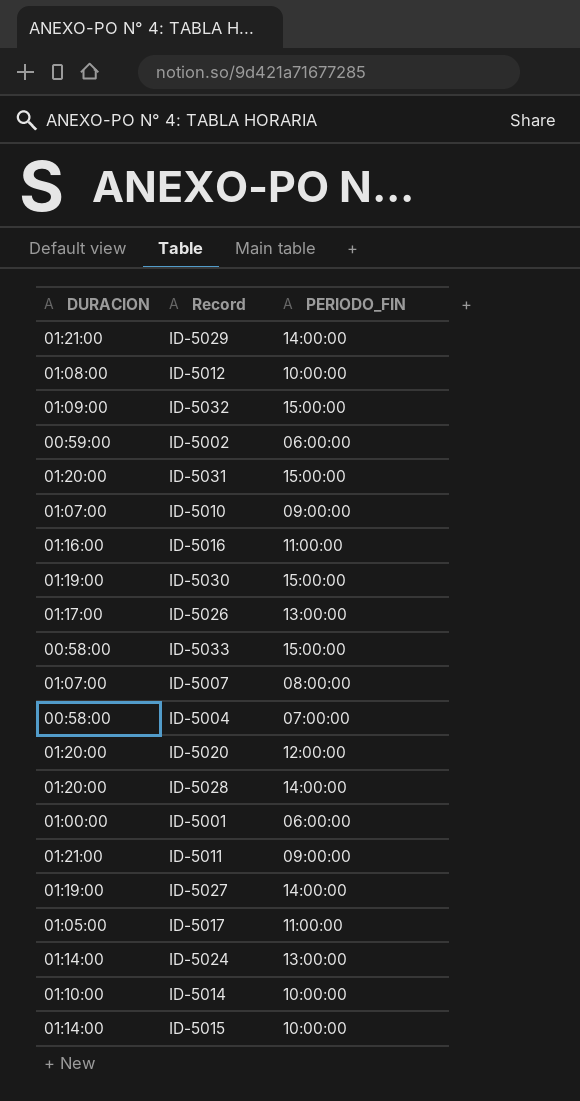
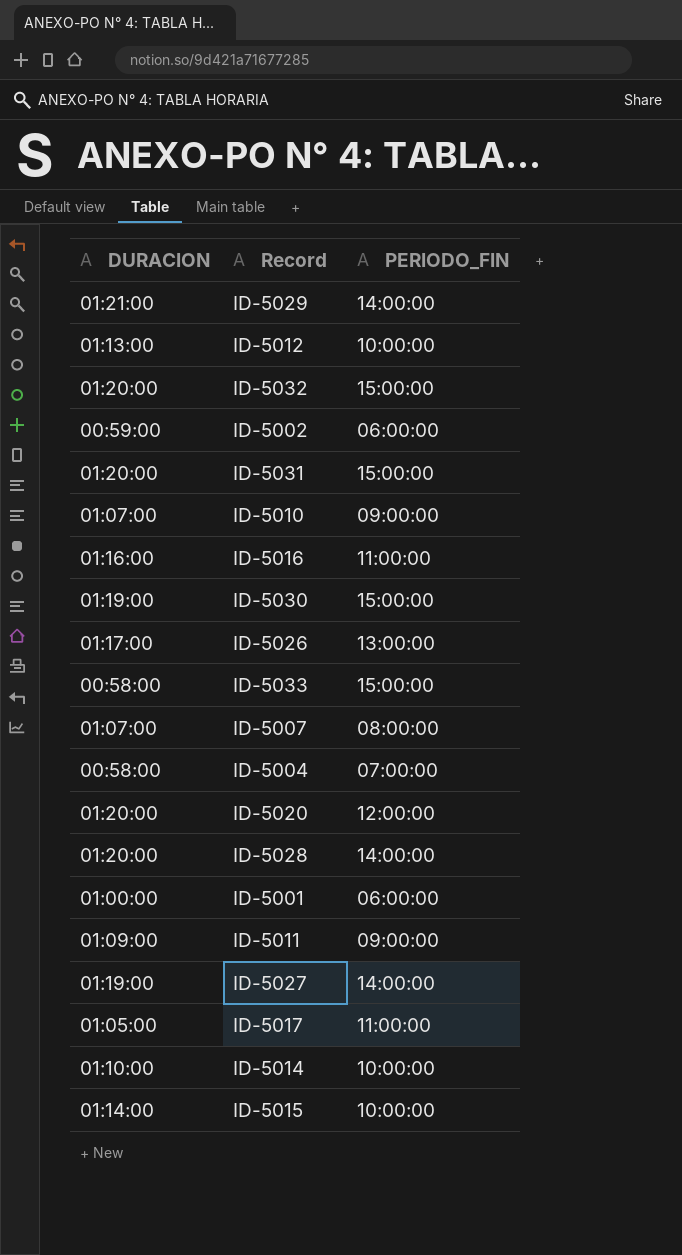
row ID-5024: 01:14:00 | 13:00:00 -> none
ID-5012 | DURACION: 01:08:00 -> 01:13:00
ID-5032 | DURACION: 01:09:00 -> 01:20:00
ID-5011 | DURACION: 01:21:00 -> 01:09:00

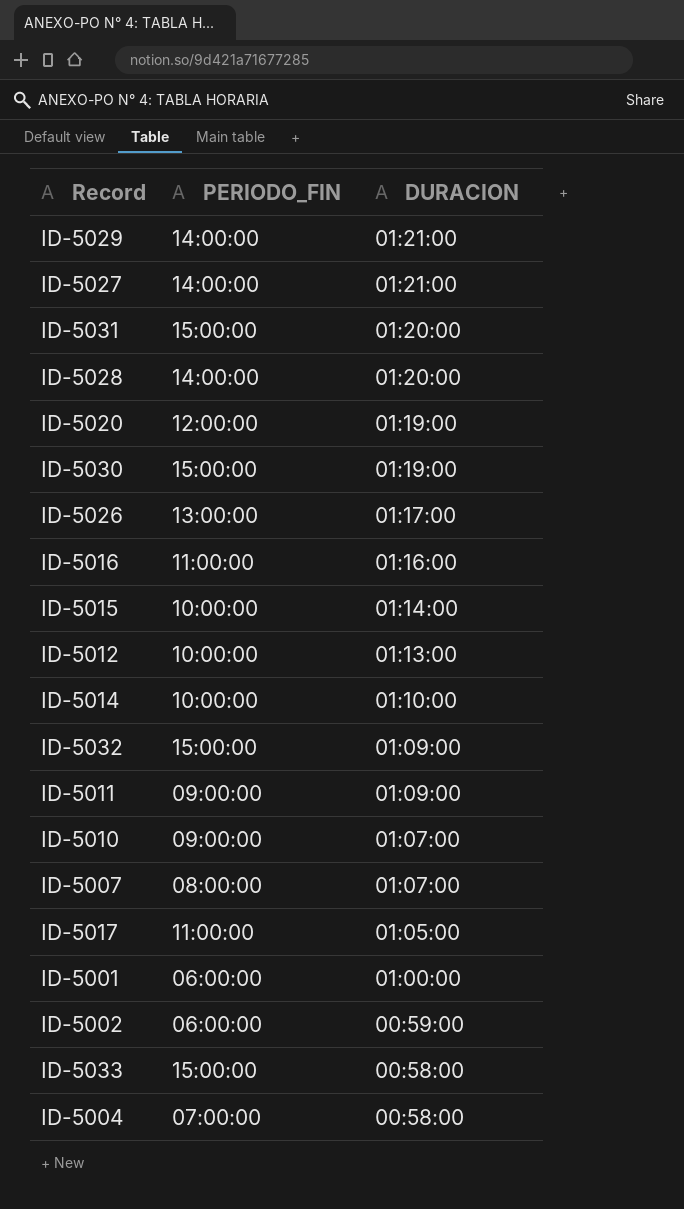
row order: none -> DURACION descending
column DURACION | position: 1 -> 3
ID-5027 | DURACION: 01:19:00 -> 01:21:00
ID-5020 | DURACION: 01:20:00 -> 01:19:00
ID-5032 | DURACION: 01:20:00 -> 01:09:00

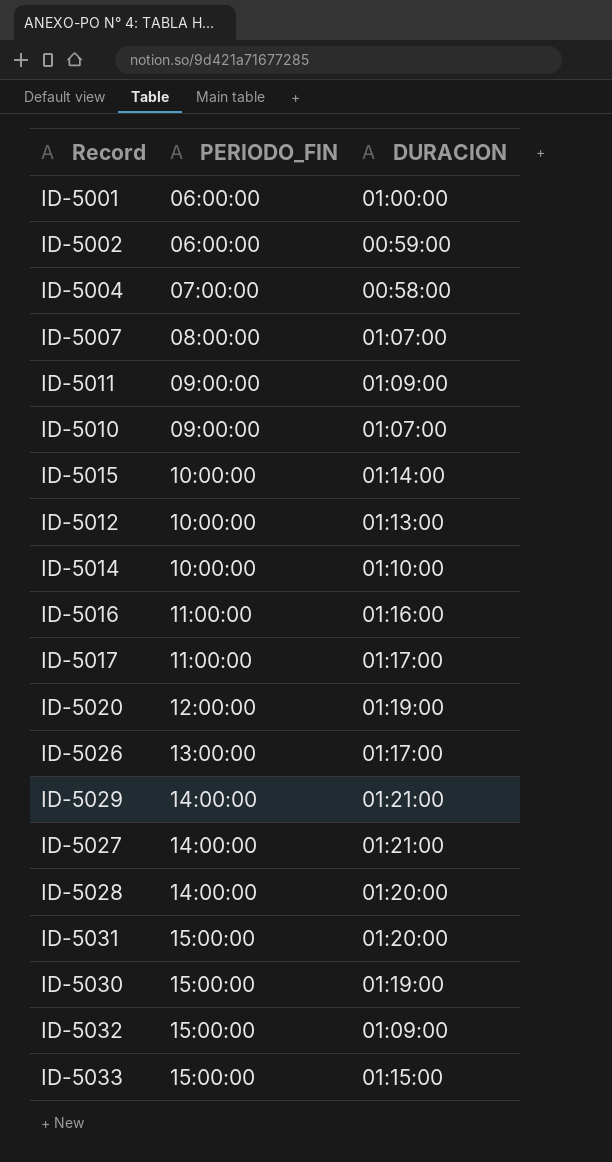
row order: DURACION descending -> PERIODO_FIN ascending
ID-5017 | DURACION: 01:05:00 -> 01:17:00
ID-5033 | DURACION: 00:58:00 -> 01:15:00

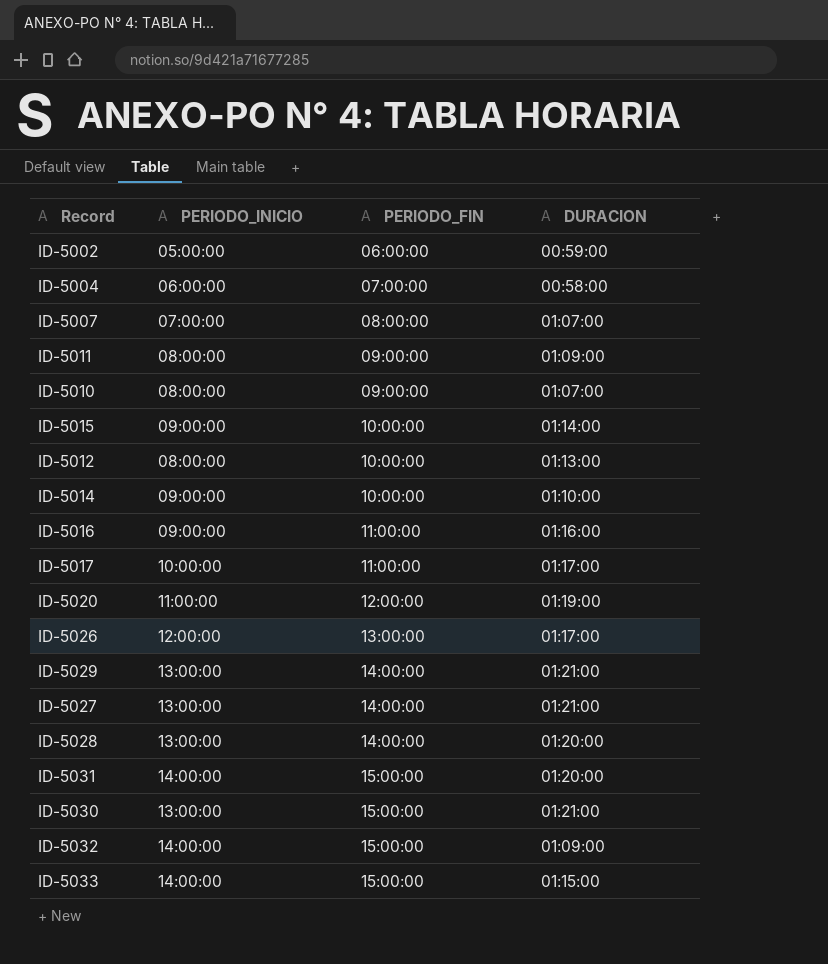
column PERIODO_INICIO | position: none -> 2
row ID-5001: 06:00:00 | 01:00:00 -> none
ID-5030 | DURACION: 01:19:00 -> 01:21:00

